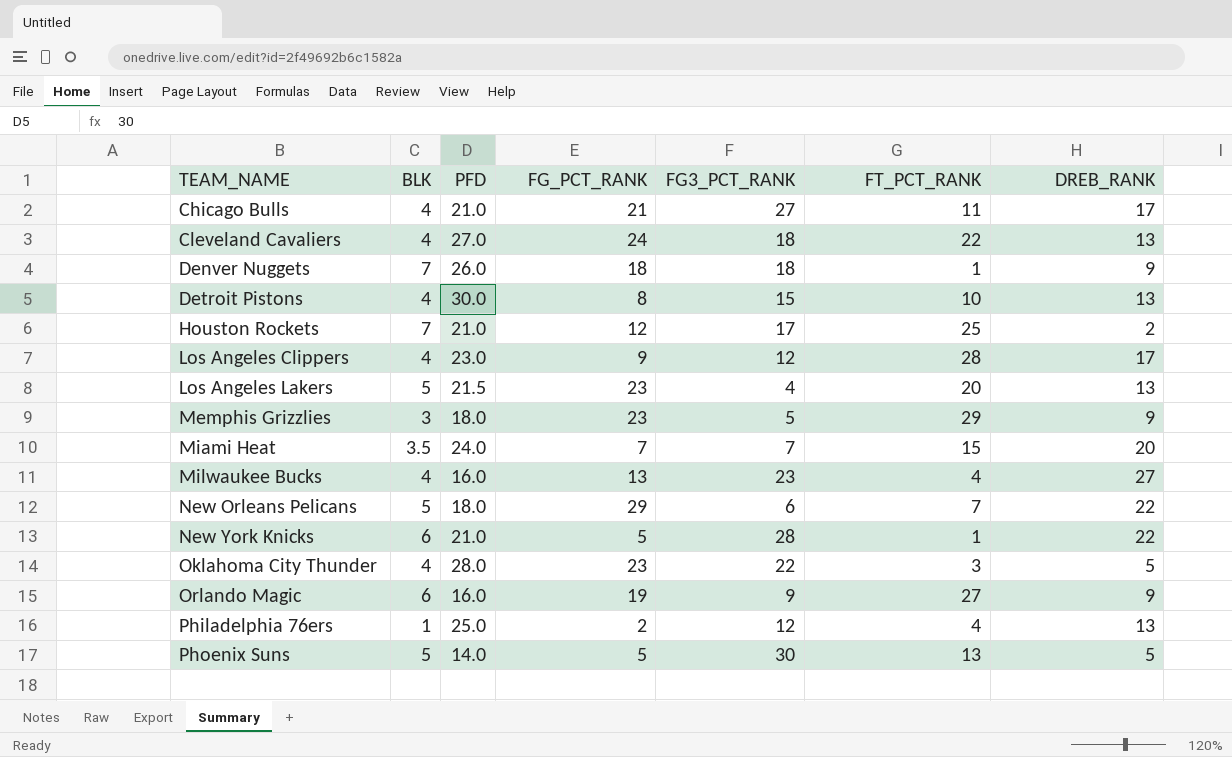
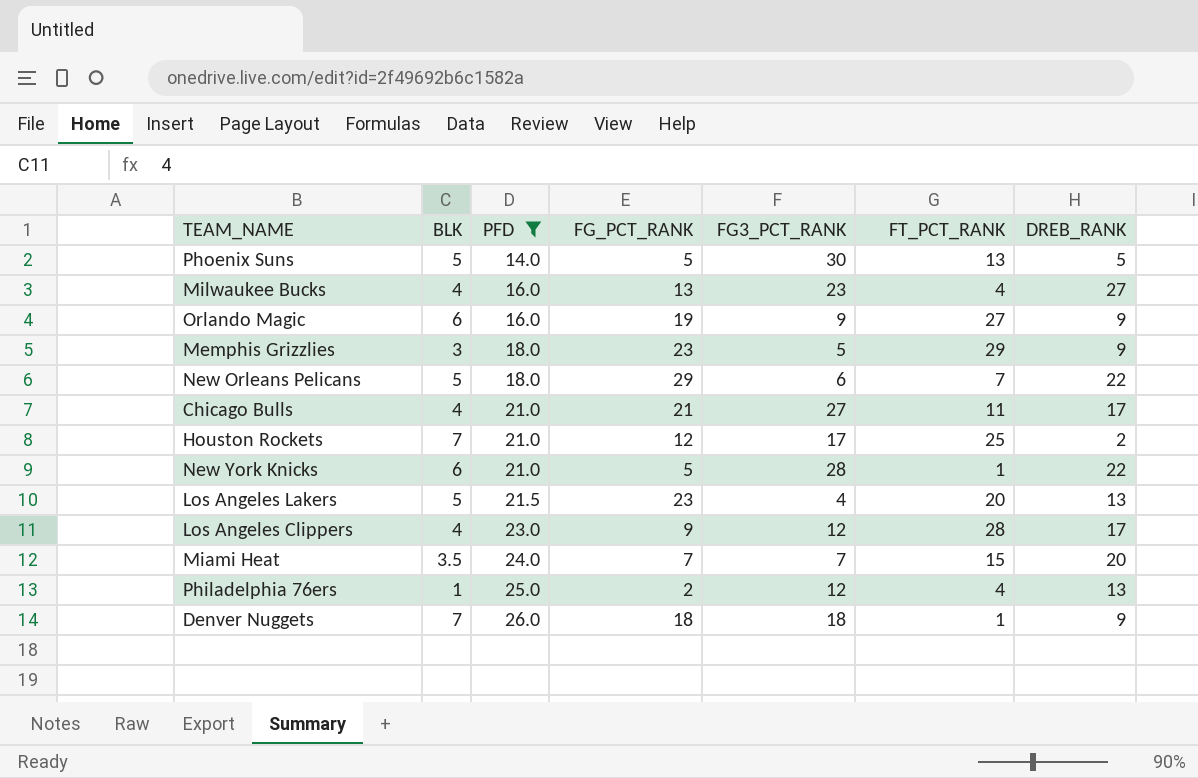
filter: none -> PFD <= 26.0
row order: TEAM_NAME ascending -> PFD ascending

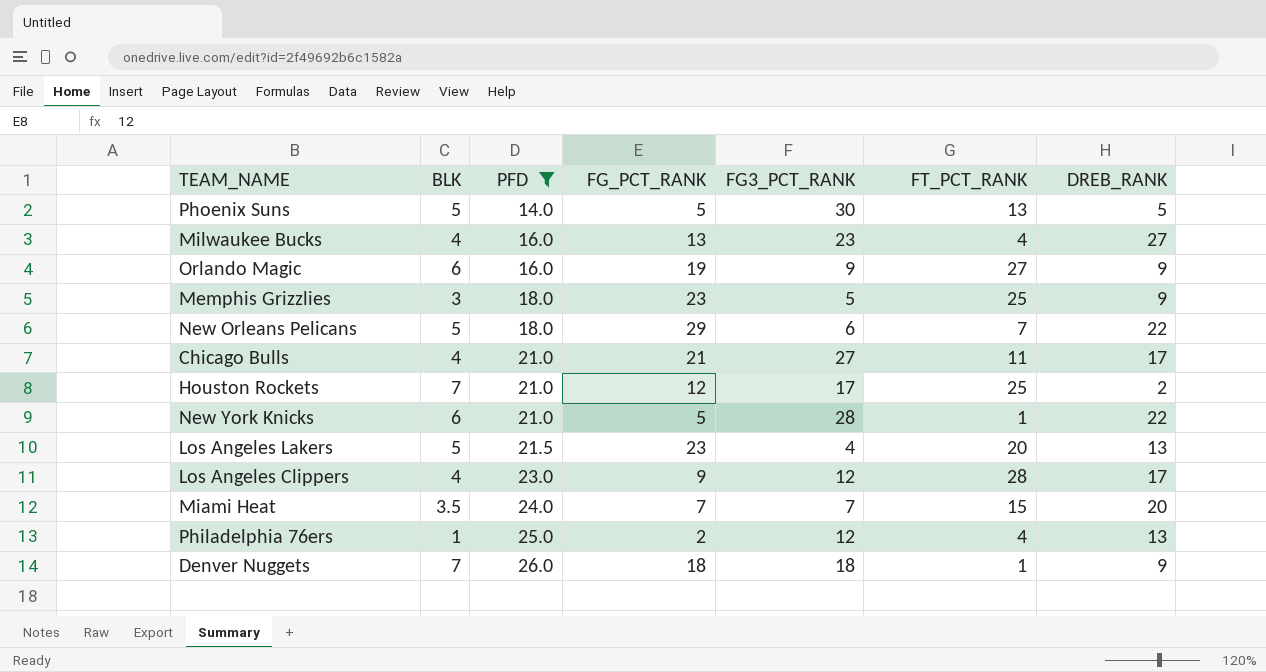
Memphis Grizzlies | FT_PCT_RANK: 29 -> 25

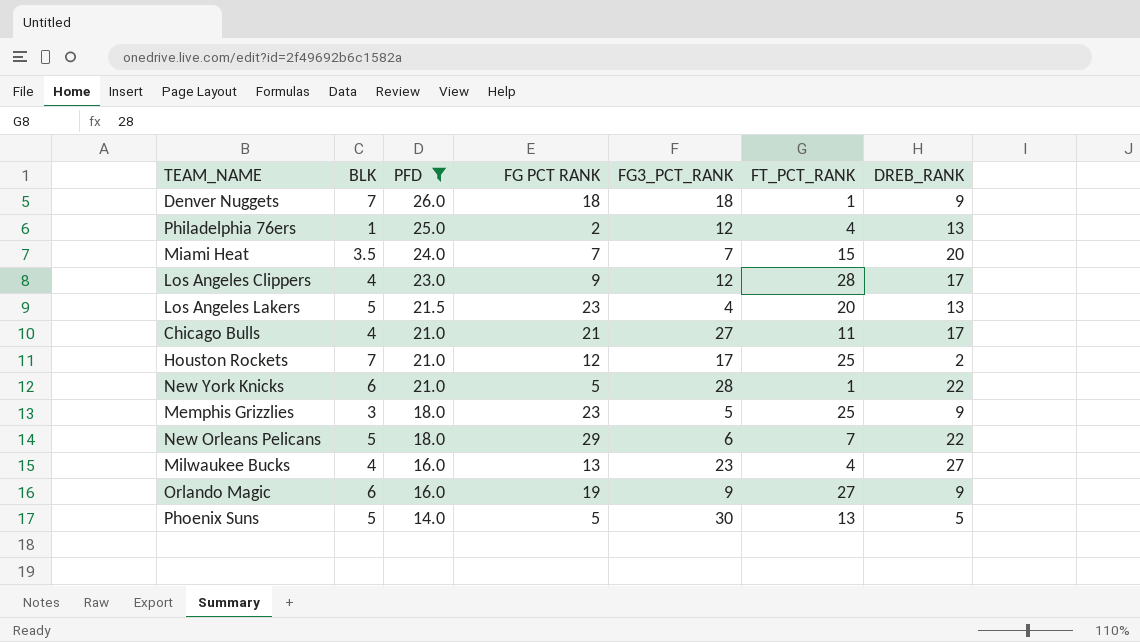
row order: PFD ascending -> PFD descending
column name: FG_PCT_RANK -> FG PCT RANK

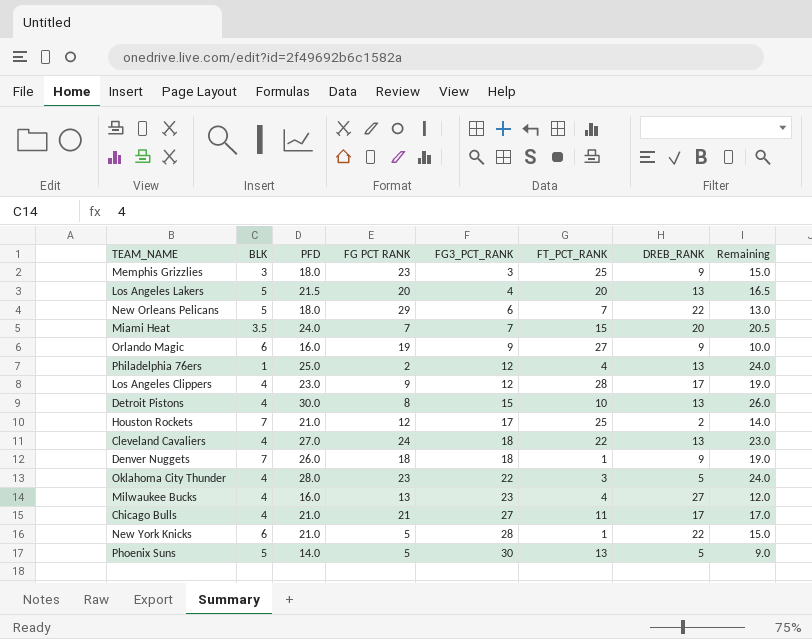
filter: PFD <= 26.0 -> none
row order: PFD descending -> FG3_PCT_RANK ascending
column Remaining | formula: none -> [PFD] - [BLK]
Memphis Grizzlies | FG3_PCT_RANK: 5 -> 3
Los Angeles Lakers | FG PCT RANK: 23 -> 20

